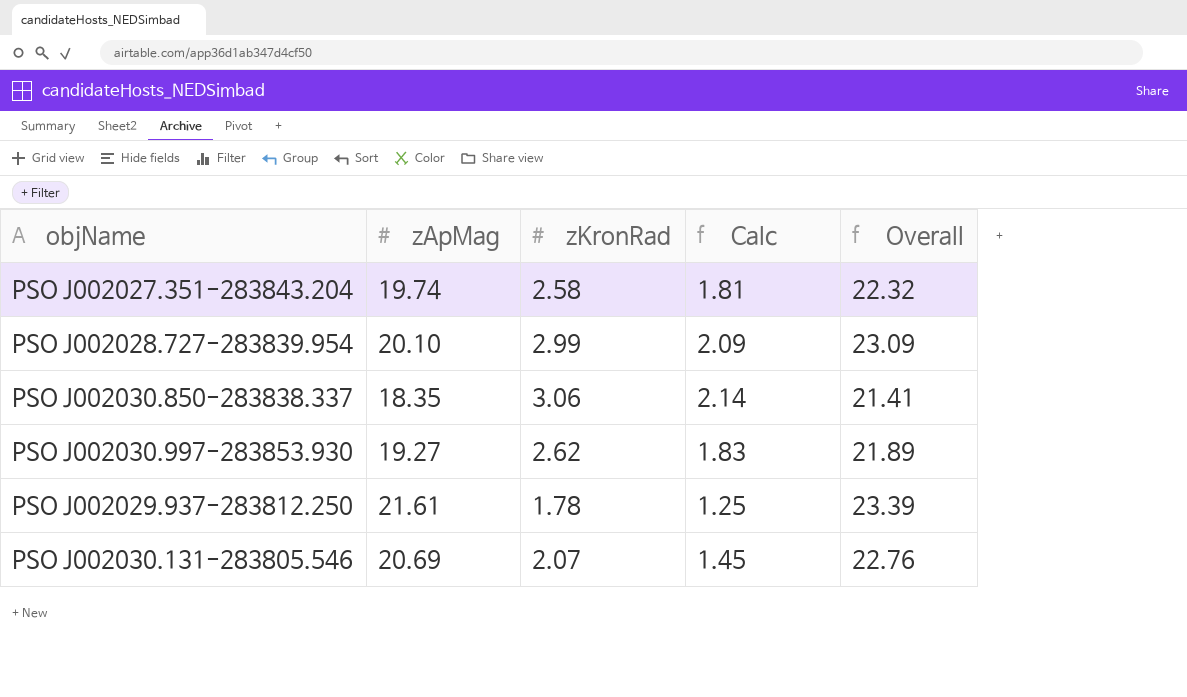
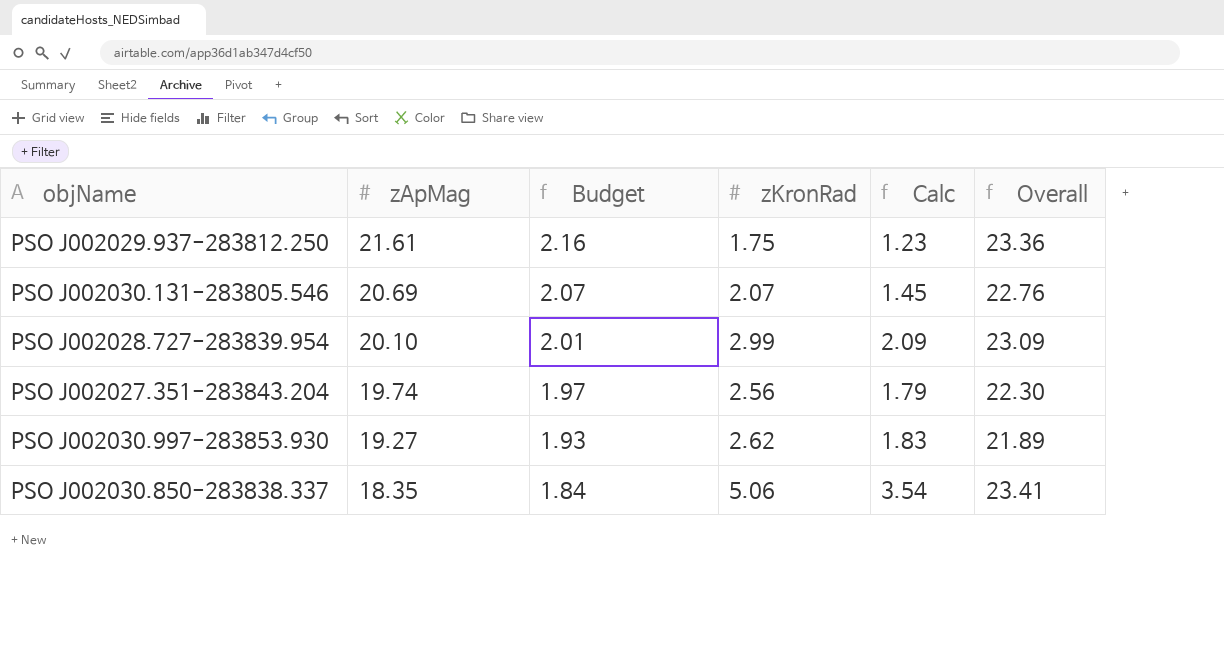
row order: none -> zApMag descending
column Budget | formula: none -> [zApMag] * 0.1
PSO J002029.937-283812.250 | zKronRad: 1.78 -> 1.75
PSO J002029.937-283812.250 | Calc: 1.25 -> 1.23
PSO J002029.937-283812.250 | Overall: 23.39 -> 23.36
PSO J002027.351-283843.204 | zKronRad: 2.58 -> 2.56
PSO J002027.351-283843.204 | Calc: 1.81 -> 1.79
PSO J002027.351-283843.204 | Overall: 22.32 -> 22.30
PSO J002030.850-283838.337 | zKronRad: 3.06 -> 5.06
PSO J002030.850-283838.337 | Calc: 2.14 -> 3.54
PSO J002030.850-283838.337 | Overall: 21.41 -> 23.41

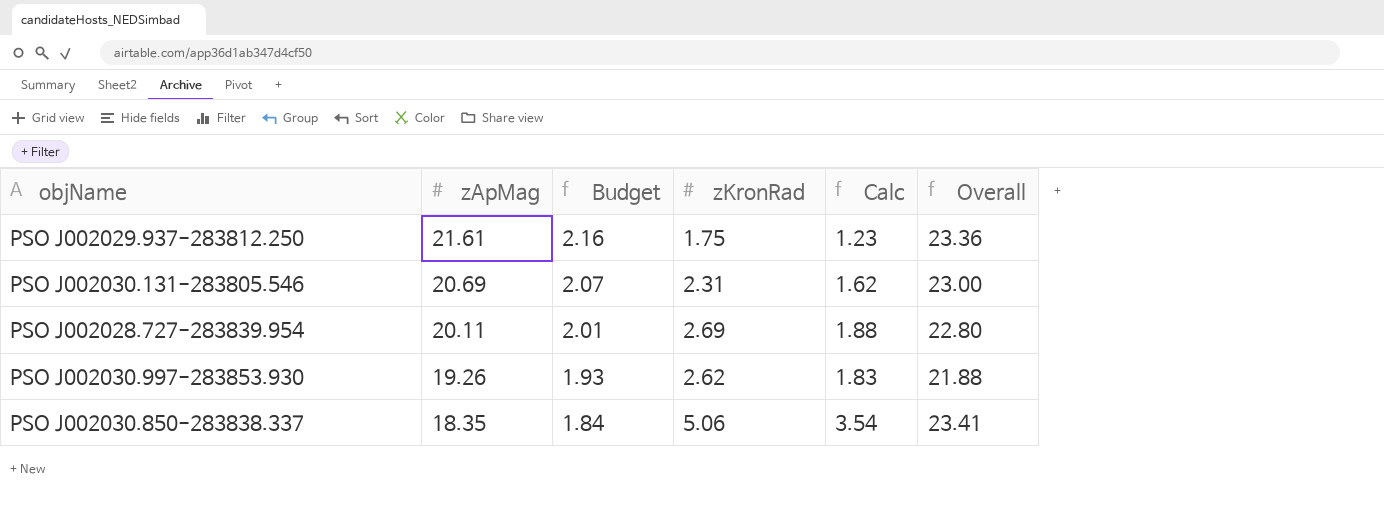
row PSO J002027.351-283843.204: 19.74 | 1.97 | 2.56 | 1.79 | 22.30 -> none
PSO J002030.131-283805.546 | zKronRad: 2.07 -> 2.31
PSO J002030.131-283805.546 | Calc: 1.45 -> 1.62
PSO J002030.131-283805.546 | Overall: 22.76 -> 23.00
PSO J002028.727-283839.954 | zApMag: 20.10 -> 20.11
PSO J002028.727-283839.954 | zKronRad: 2.99 -> 2.69
PSO J002028.727-283839.954 | Calc: 2.09 -> 1.88
PSO J002028.727-283839.954 | Overall: 23.09 -> 22.80
PSO J002030.997-283853.930 | zApMag: 19.27 -> 19.26
PSO J002030.997-283853.930 | Overall: 21.89 -> 21.88

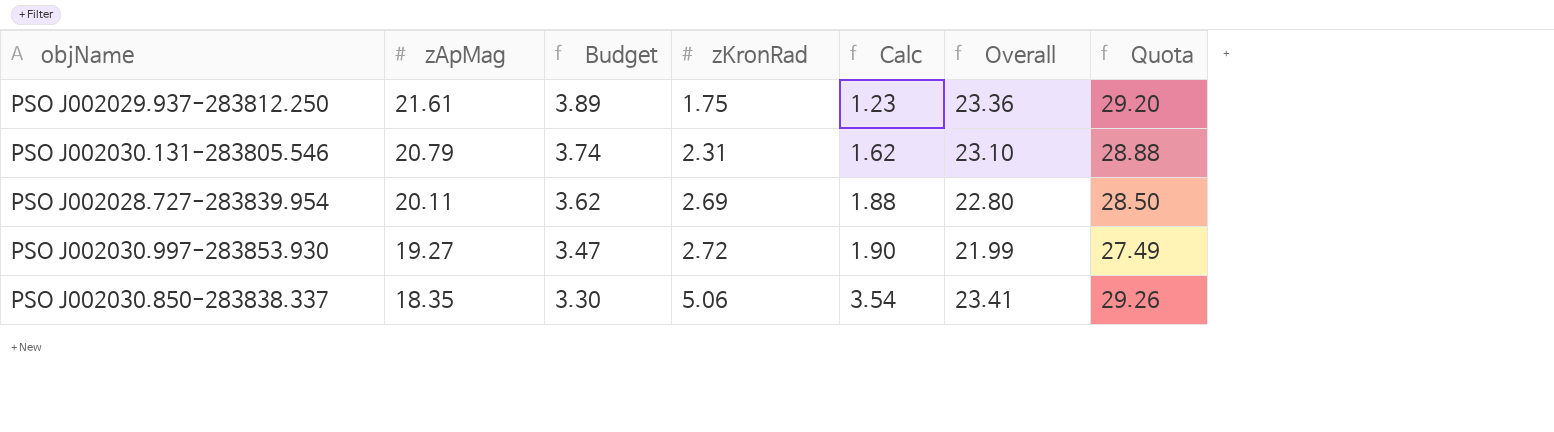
column Budget | formula: [zApMag] * 0.1 -> [zApMag] * 0.18
column Quota | formula: none -> [Overall] * 1.25
PSO J002030.131-283805.546 | zApMag: 20.69 -> 20.79
PSO J002030.131-283805.546 | Overall: 23.00 -> 23.10
PSO J002030.997-283853.930 | zApMag: 19.26 -> 19.27
PSO J002030.997-283853.930 | zKronRad: 2.62 -> 2.72
PSO J002030.997-283853.930 | Calc: 1.83 -> 1.90
PSO J002030.997-283853.930 | Overall: 21.88 -> 21.99

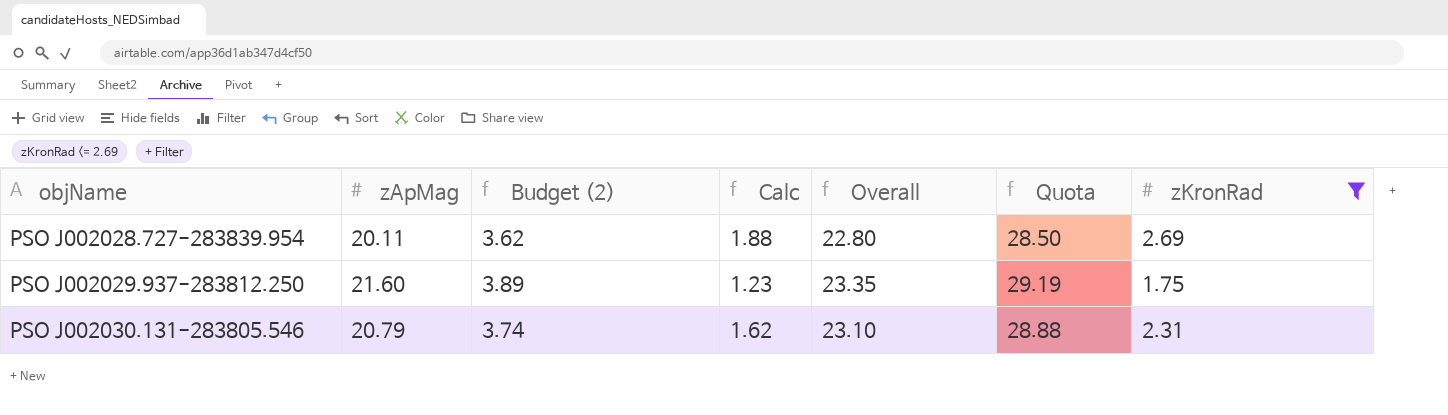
filter: none -> zKronRad <= 2.69
row order: zApMag descending -> objName ascending
column name: Budget -> Budget (2)
column zKronRad | position: 4 -> 7
PSO J002029.937-283812.250 | zApMag: 21.61 -> 21.60
PSO J002029.937-283812.250 | Overall: 23.36 -> 23.35
PSO J002029.937-283812.250 | Quota: 29.20 -> 29.19

